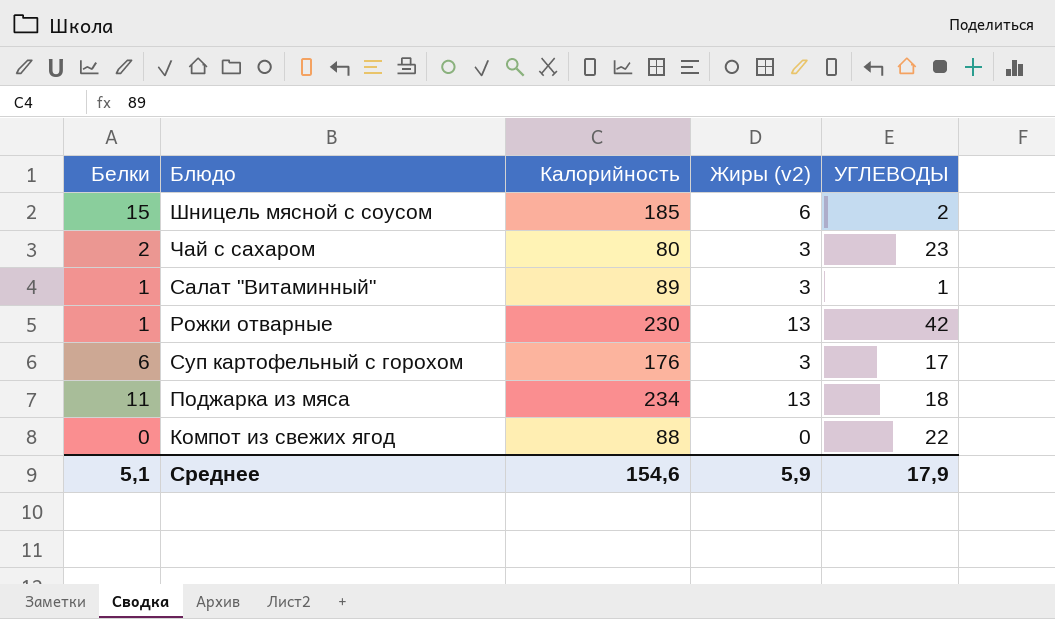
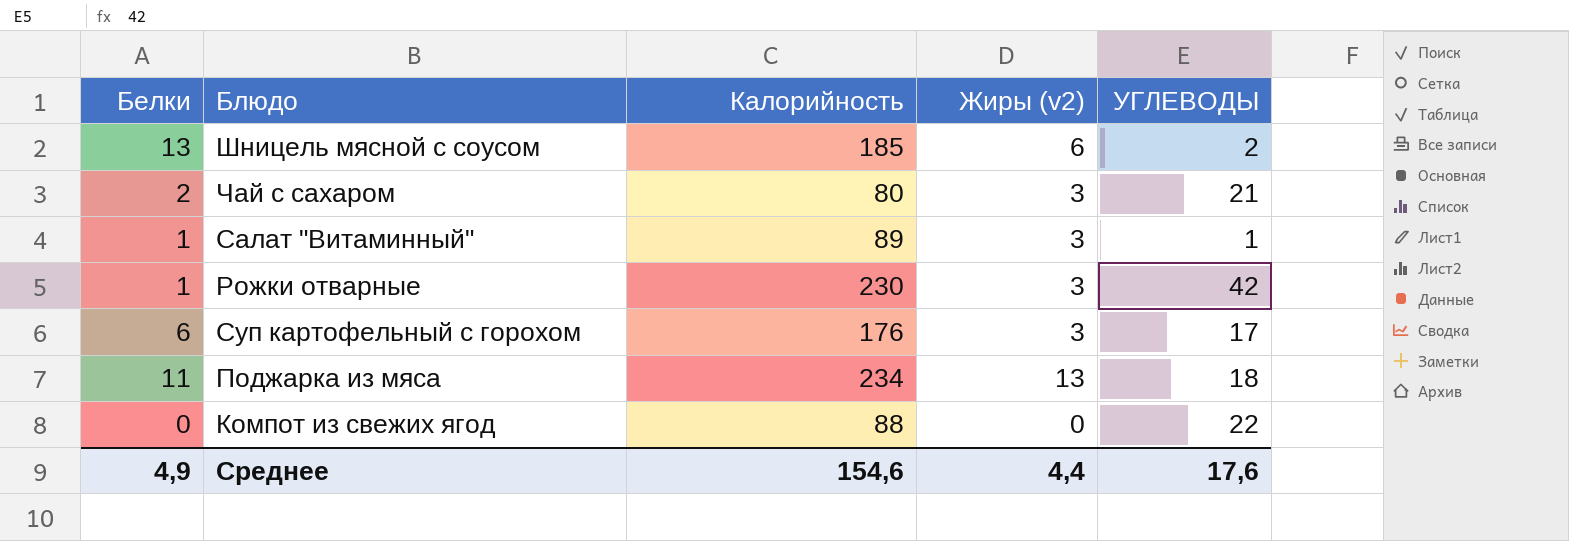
Шницель мясной с соусом | Белки: 15 -> 13
Чай с сахаром | УГЛЕВОДЫ: 23 -> 21
Рожки отварные | Жиры (v2): 13 -> 3
Среднее | Белки: 5,1 -> 4,9
Среднее | Жиры (v2): 5,9 -> 4,4
Среднее | УГЛЕВОДЫ: 17,9 -> 17,6

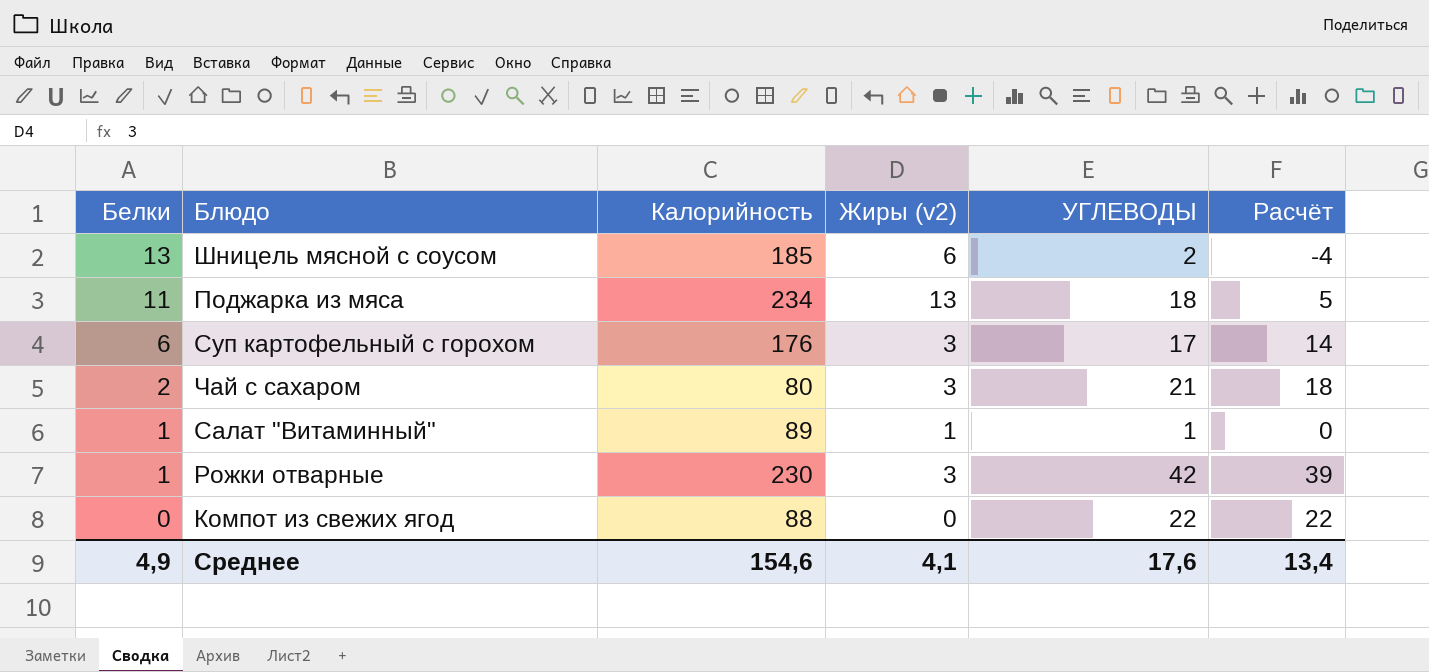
row order: none -> Белки descending
column Расчёт | formula: none -> [УГЛЕВОДЫ] - [Жиры (v2)]
Салат "Витаминный" | Жиры (v2): 3 -> 1
Среднее | Жиры (v2): 4,4 -> 4,1

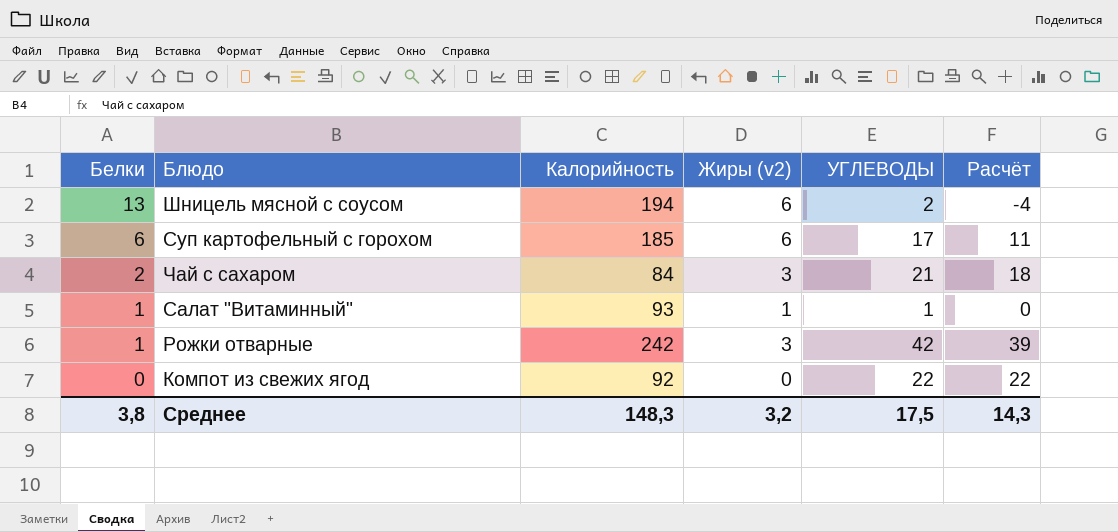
row Поджарка из мяса: 11 | 234 | 13 | 18 | 5 -> none
Шницель мясной с соусом | Калорийность: 185 -> 194
Суп картофельный с горохом | Калорийность: 176 -> 185
Суп картофельный с горохом | Жиры (v2): 3 -> 6
Суп картофельный с горохом | Расчёт: 14 -> 11
Чай с сахаром | Калорийность: 80 -> 84
Салат "Витаминный" | Калорийность: 89 -> 93
Рожки отварные | Калорийность: 230 -> 242
Компот из свежих ягод | Калорийность: 88 -> 92
Среднее | Белки: 4,9 -> 3,8
Среднее | Калорийность: 154,6 -> 148,3
Среднее | Жиры (v2): 4,1 -> 3,2
Среднее | УГЛЕВОДЫ: 17,6 -> 17,5
Среднее | Расчёт: 13,4 -> 14,3

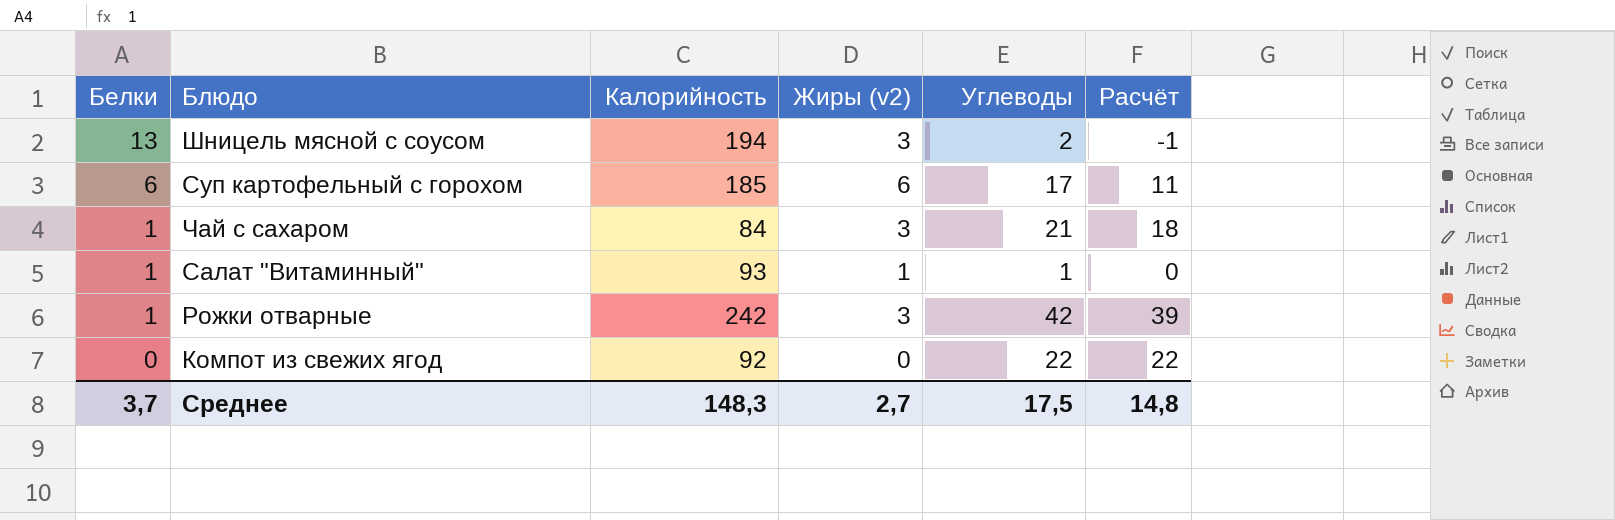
column name: УГЛЕВОДЫ -> Углеводы
Шницель мясной с соусом | Жиры (v2): 6 -> 3
Шницель мясной с соусом | Расчёт: -4 -> -1
Чай с сахаром | Белки: 2 -> 1
Среднее | Белки: 3,8 -> 3,7
Среднее | Жиры (v2): 3,2 -> 2,7
Среднее | Расчёт: 14,3 -> 14,8

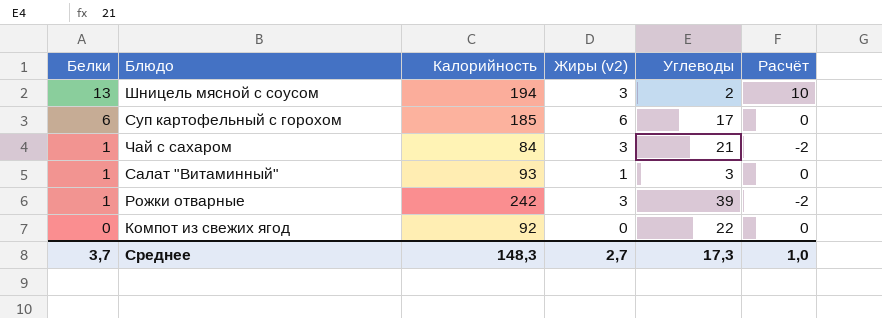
column Расчёт | formula: [Углеводы] - [Жиры (v2)] -> [Белки] - [Жиры (v2)]
Салат "Витаминный" | Углеводы: 1 -> 3
Рожки отварные | Углеводы: 42 -> 39
Среднее | Углеводы: 17,5 -> 17,3
Среднее | Расчёт: 14,8 -> 1,0

